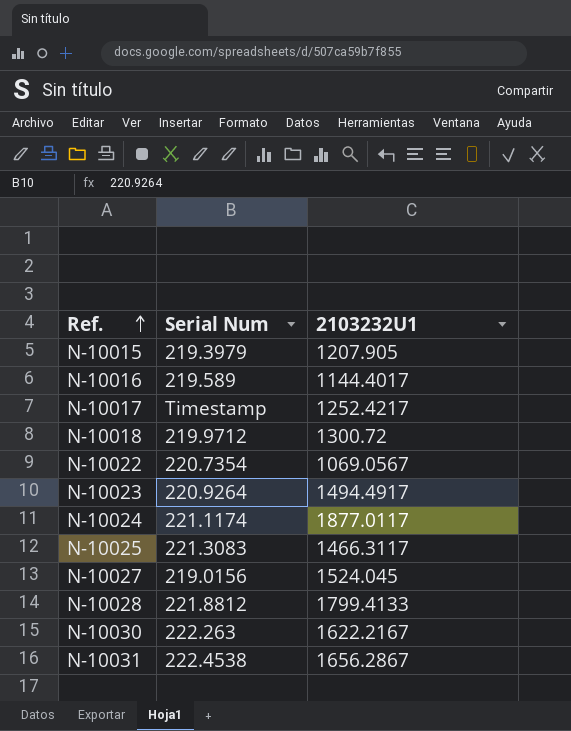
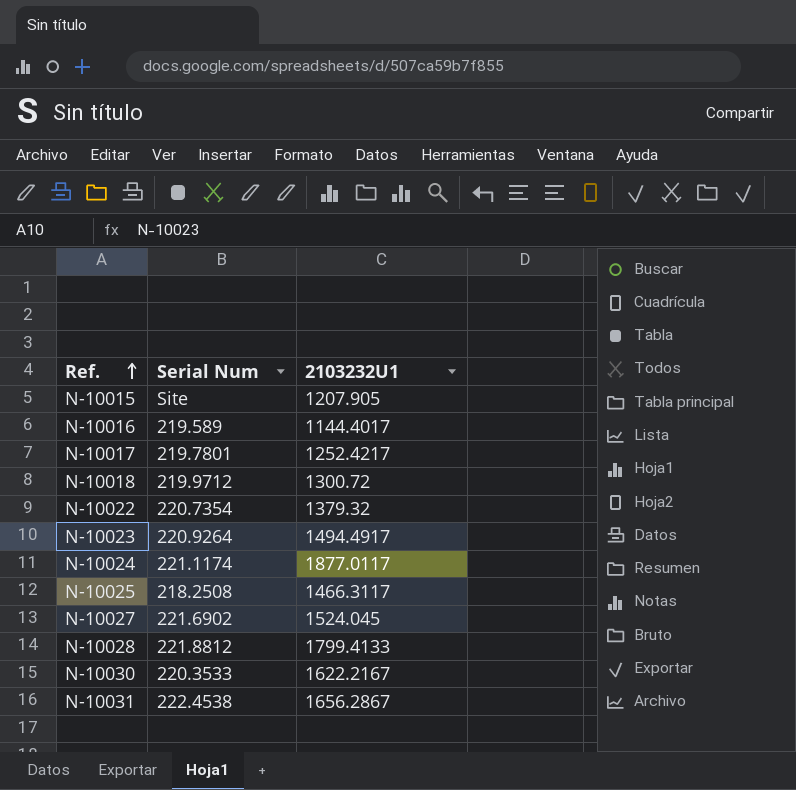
N-10015 | Serial Num: 219.3979 -> Site
N-10017 | Serial Num: Timestamp -> 219.7801
N-10022 | 2103232U1: 1069.0567 -> 1379.32
N-10025 | Serial Num: 221.3083 -> 218.2508
N-10027 | Serial Num: 219.0156 -> 221.6902
N-10030 | Serial Num: 222.263 -> 220.3533

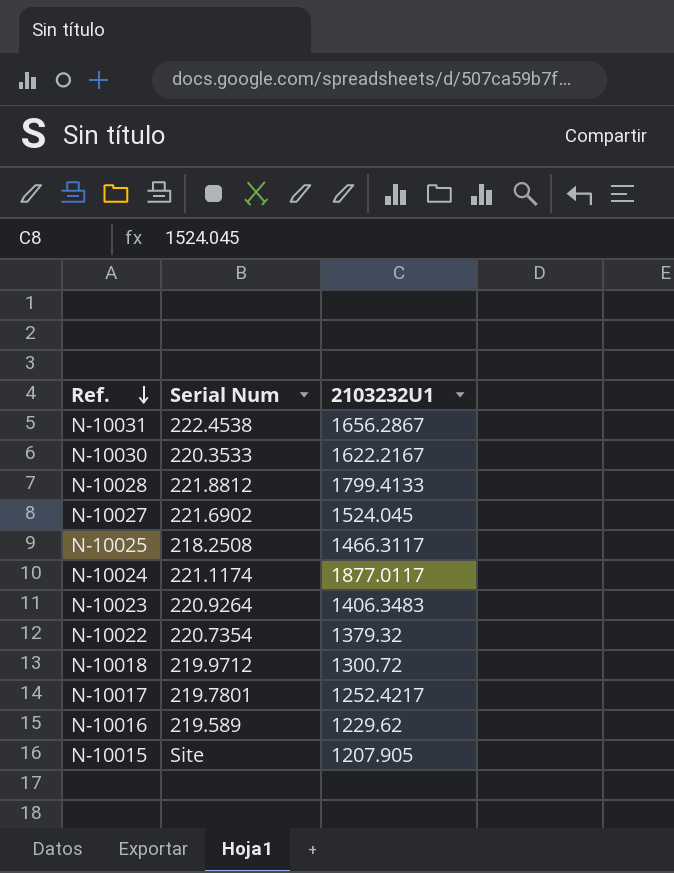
row order: Ref. ascending -> Ref. descending
N-10023 | 2103232U1: 1494.4917 -> 1406.3483
N-10016 | 2103232U1: 1144.4017 -> 1229.62

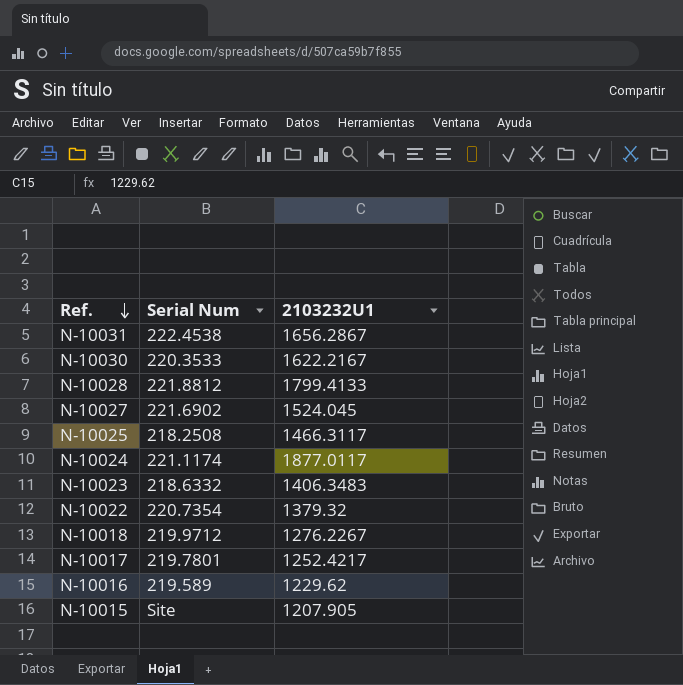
N-10023 | Serial Num: 220.9264 -> 218.6332
N-10018 | 2103232U1: 1300.72 -> 1276.2267

